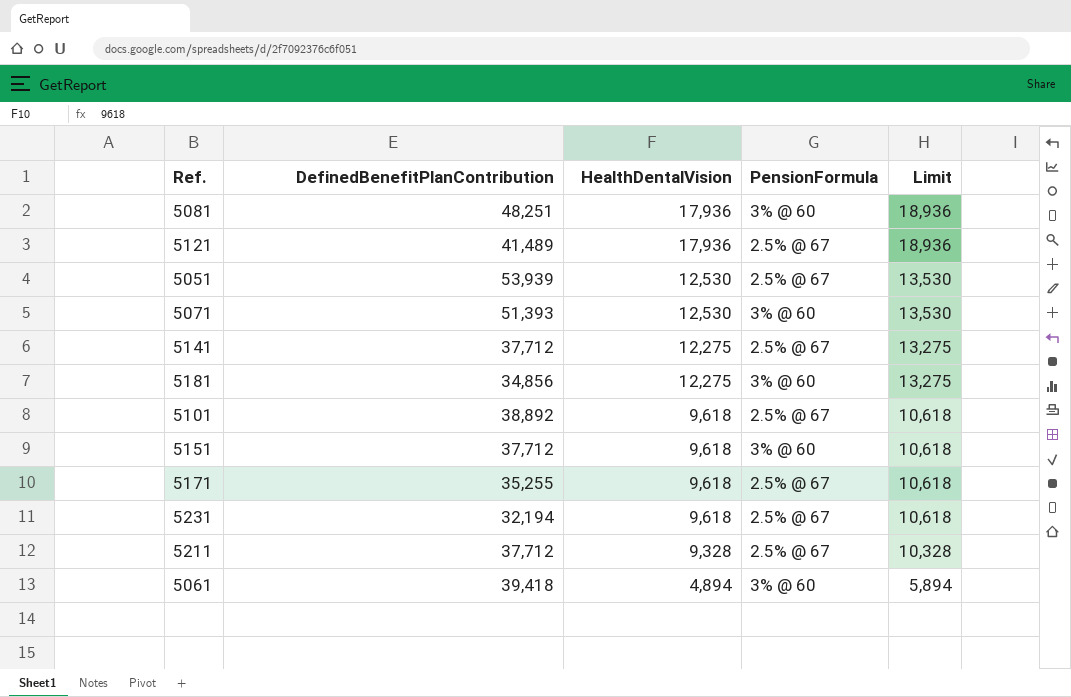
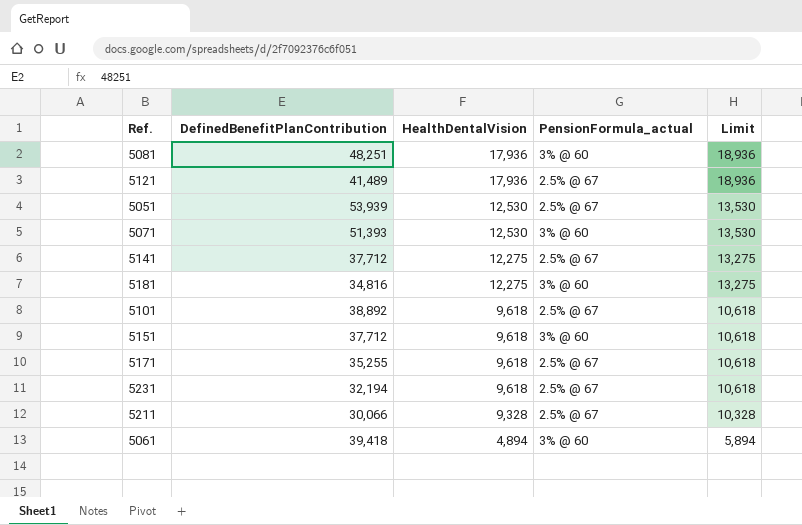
column name: PensionFormula -> PensionFormula_actual
5181 | DefinedBenefitPlanContribution: 34,856 -> 34,816
5211 | DefinedBenefitPlanContribution: 37,712 -> 30,066

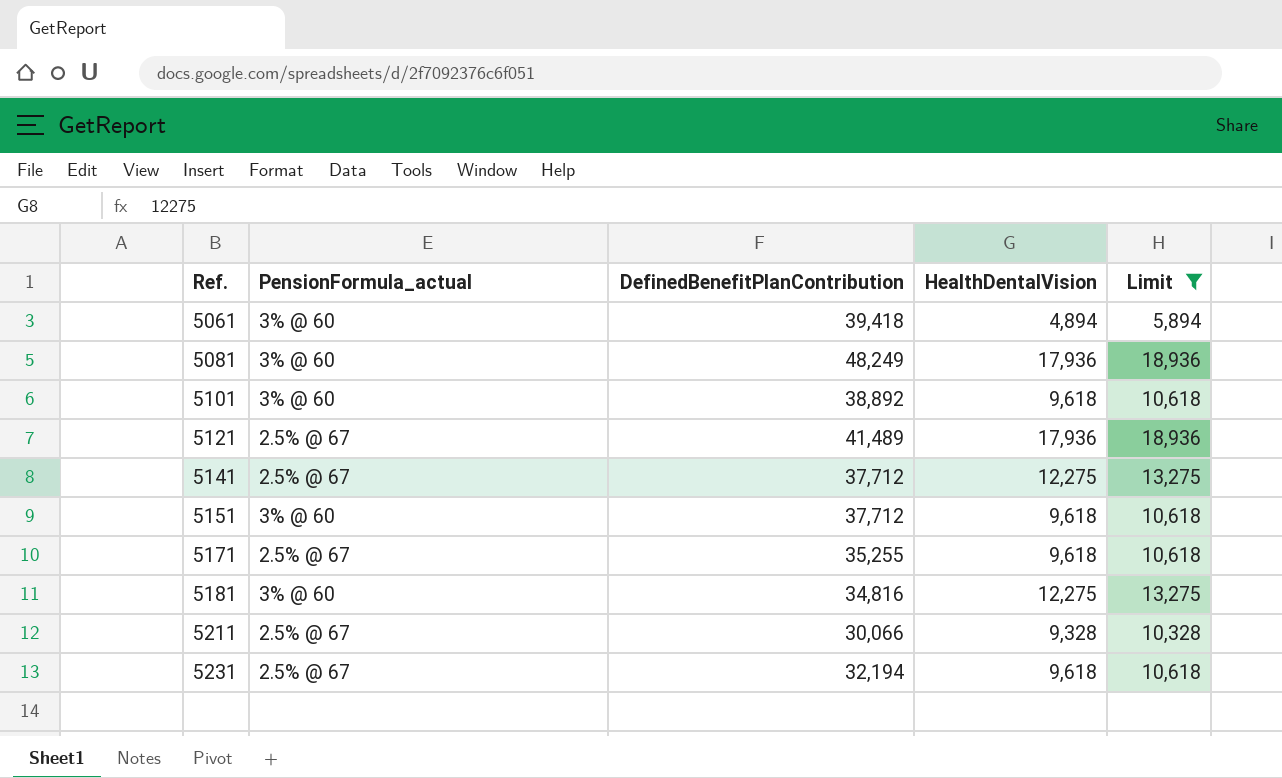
filter: none -> Limit != 13,530
row order: HealthDentalVision descending -> Ref. ascending
column PensionFormula_actual | position: 4 -> 2
5081 | DefinedBenefitPlanContribution: 48,251 -> 48,249
5101 | PensionFormula_actual: 2.5% @ 67 -> 3% @ 60

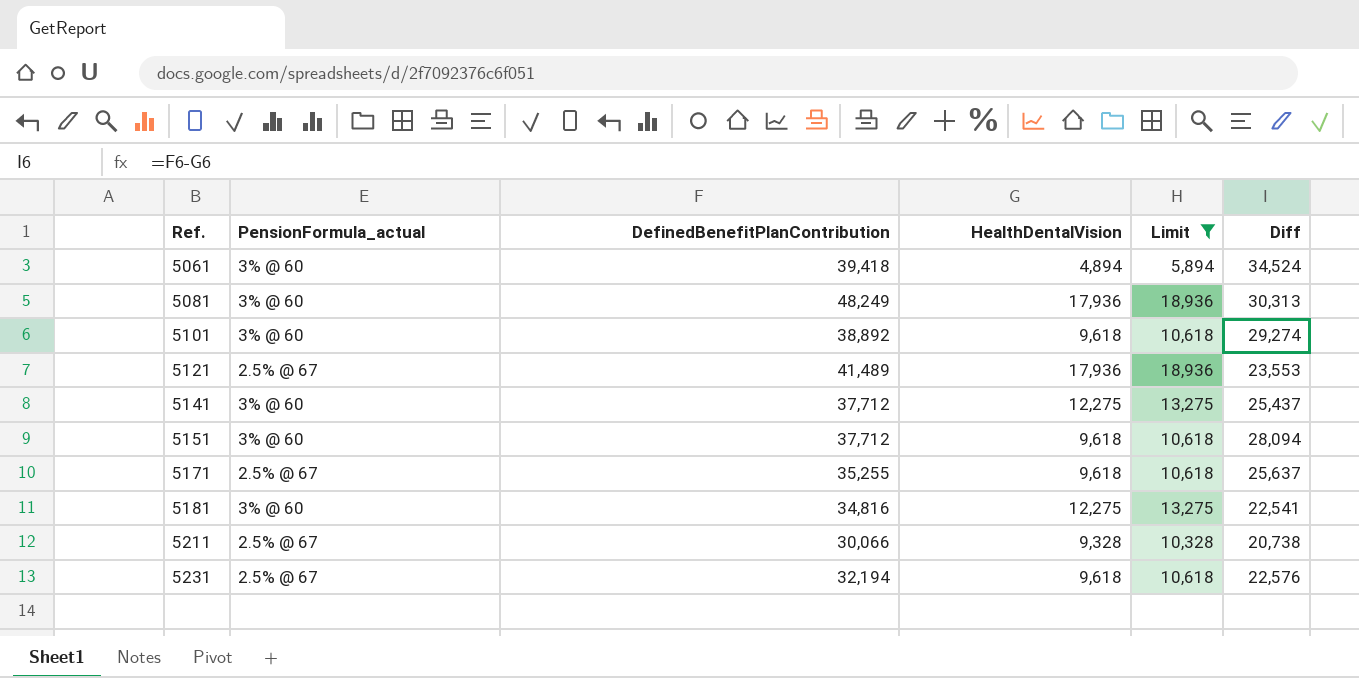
column Diff | formula: none -> [DefinedBenefitPlanContribution] - [HealthDentalVision]
5141 | PensionFormula_actual: 2.5% @ 67 -> 3% @ 60

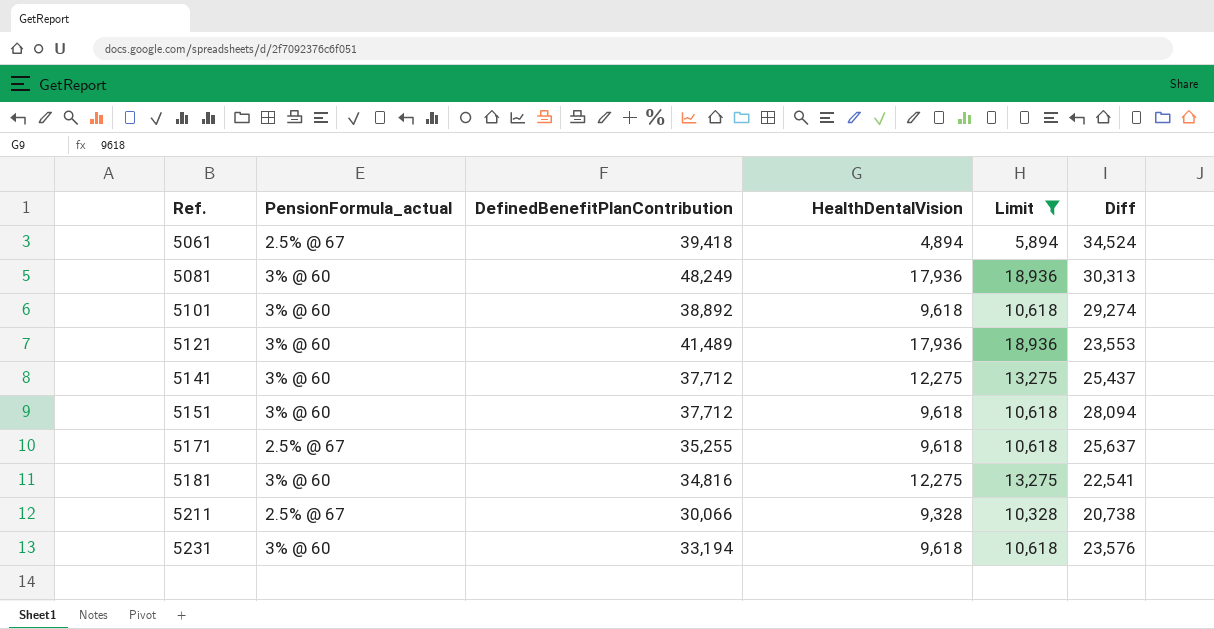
5061 | PensionFormula_actual: 3% @ 60 -> 2.5% @ 67
5121 | PensionFormula_actual: 2.5% @ 67 -> 3% @ 60
5231 | PensionFormula_actual: 2.5% @ 67 -> 3% @ 60
5231 | DefinedBenefitPlanContribution: 32,194 -> 33,194
5231 | Diff: 22,576 -> 23,576

